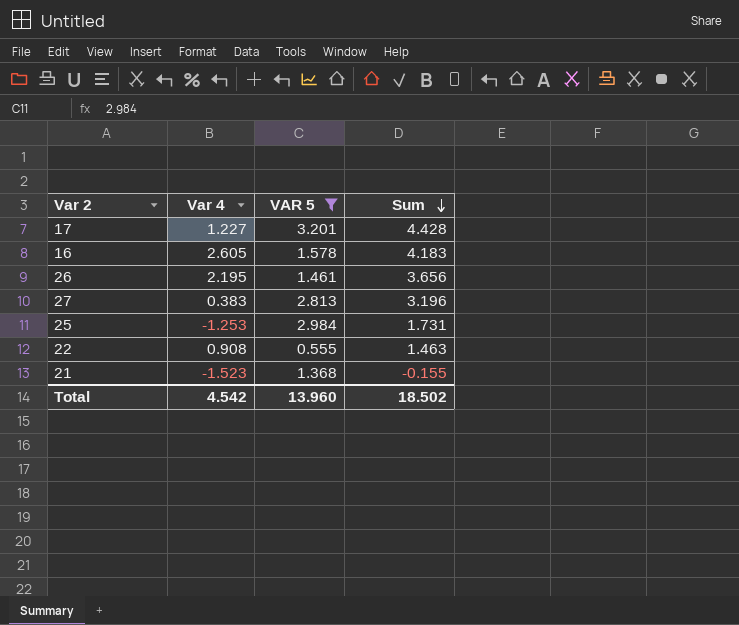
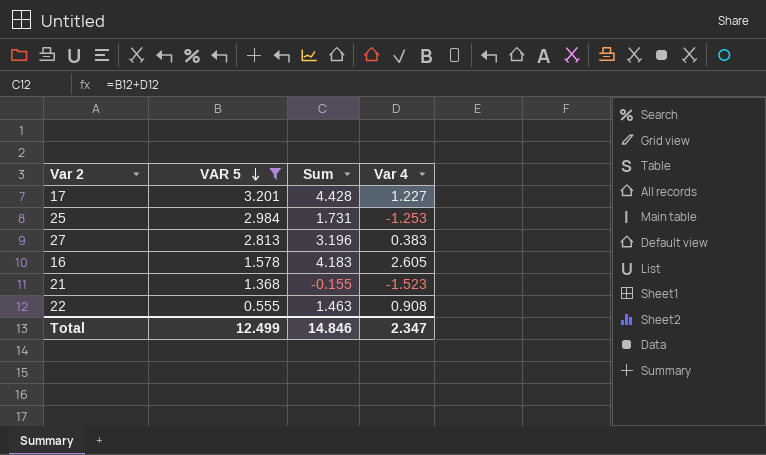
row order: Sum descending -> VAR 5 descending
column Var 4 | position: 2 -> 4
row 26: 2.195 | 1.461 | 3.656 -> none
Total | VAR 5: 13.960 -> 12.499
Total | Sum: 18.502 -> 14.846
Total | Var 4: 4.542 -> 2.347

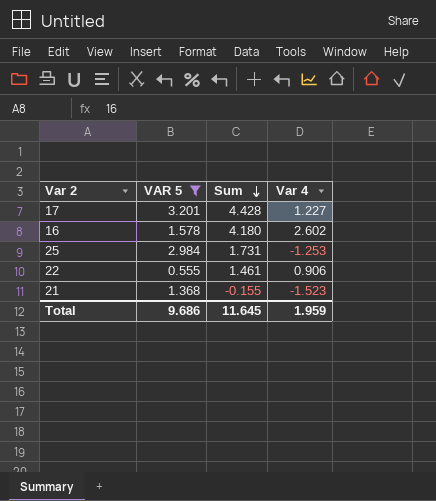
row order: VAR 5 descending -> Sum descending
row 27: 2.813 | 3.196 | 0.383 -> none
16 | Sum: 4.183 -> 4.180
16 | Var 4: 2.605 -> 2.602
22 | Sum: 1.463 -> 1.461
22 | Var 4: 0.908 -> 0.906
Total | VAR 5: 12.499 -> 9.686
Total | Sum: 14.846 -> 11.645
Total | Var 4: 2.347 -> 1.959

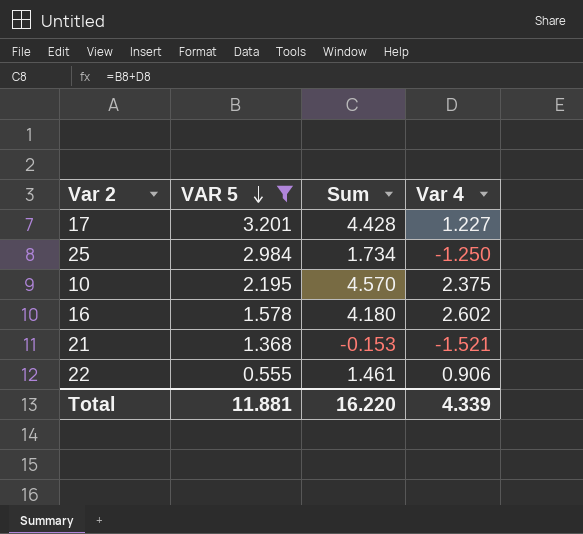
row order: Sum descending -> VAR 5 descending
25 | Sum: 1.731 -> 1.734
25 | Var 4: -1.253 -> -1.250
row 10: none -> 2.195 | 4.570 | 2.375
21 | Sum: -0.155 -> -0.153
21 | Var 4: -1.523 -> -1.521
Total | VAR 5: 9.686 -> 11.881
Total | Sum: 11.645 -> 16.220
Total | Var 4: 1.959 -> 4.339

